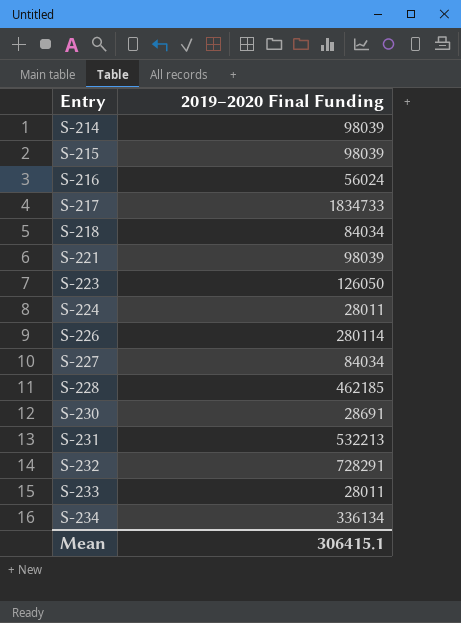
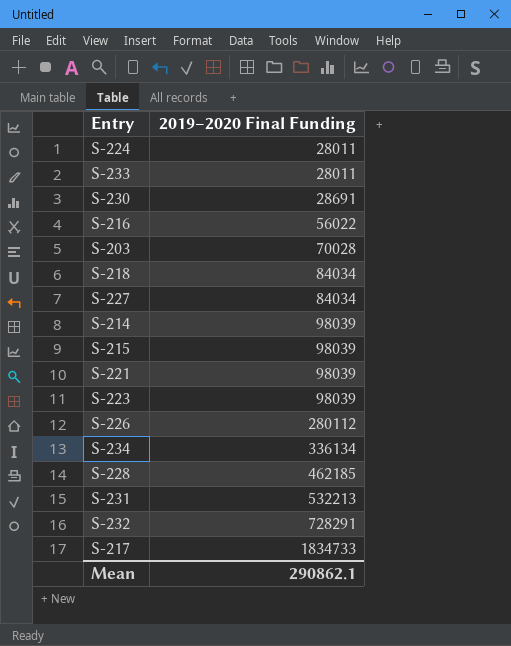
row order: Entry ascending -> 2019–2020 Final Funding ascending
S-216 | 2019–2020 Final Funding: 56024 -> 56022
row S-203: none -> 70028
S-223 | 2019–2020 Final Funding: 126050 -> 98039
S-226 | 2019–2020 Final Funding: 280114 -> 280112
Mean | 2019–2020 Final Funding: 306415.1 -> 290862.1

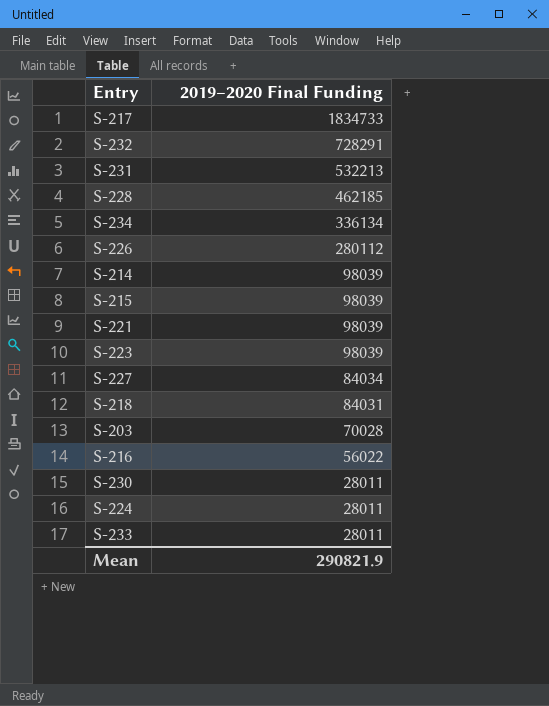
row order: 2019–2020 Final Funding ascending -> 2019–2020 Final Funding descending
S-218 | 2019–2020 Final Funding: 84034 -> 84031
S-230 | 2019–2020 Final Funding: 28691 -> 28011
Mean | 2019–2020 Final Funding: 290862.1 -> 290821.9

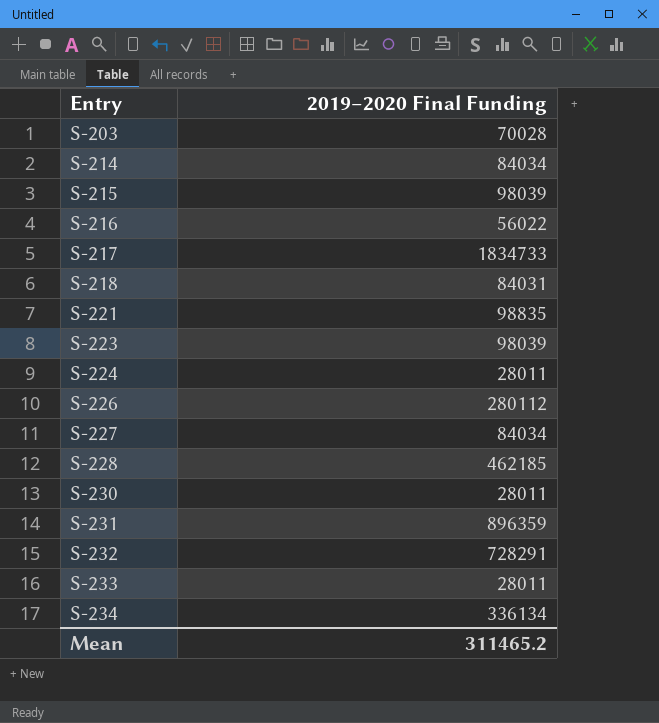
row order: 2019–2020 Final Funding descending -> Entry ascending
S-214 | 2019–2020 Final Funding: 98039 -> 84034
S-221 | 2019–2020 Final Funding: 98039 -> 98835
S-231 | 2019–2020 Final Funding: 532213 -> 896359
Mean | 2019–2020 Final Funding: 290821.9 -> 311465.2

